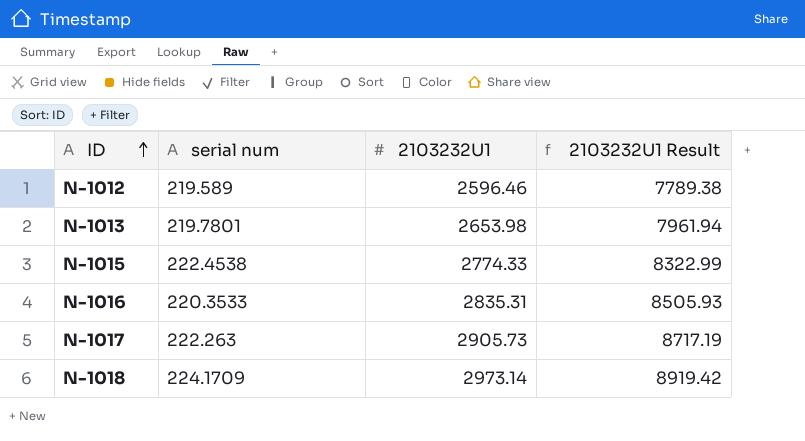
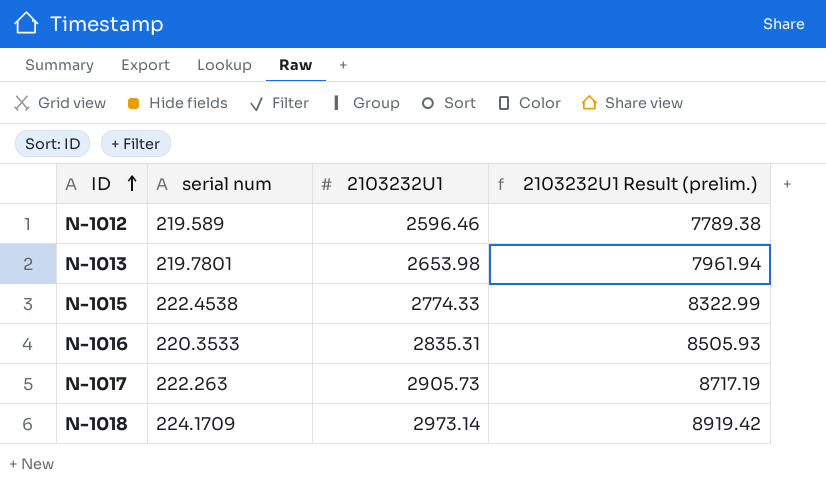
column name: 2103232U1 Result -> 2103232U1 Result (prelim.)

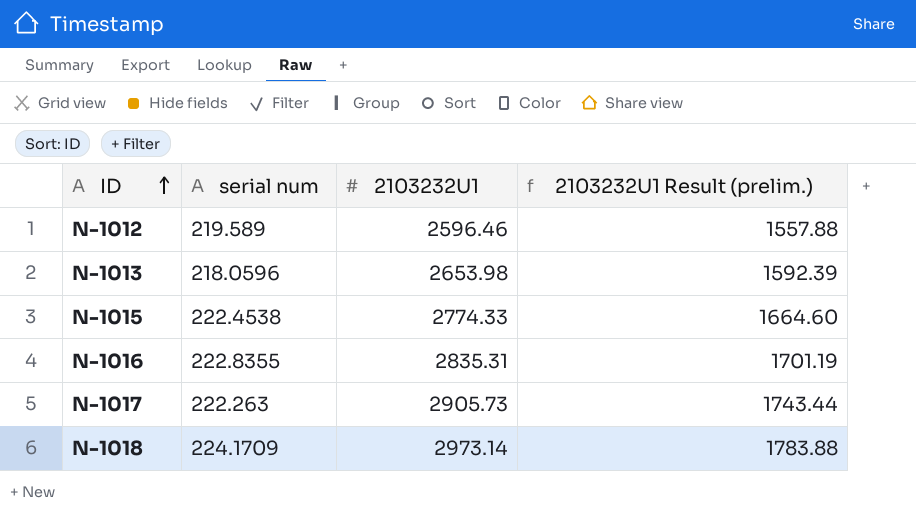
column 2103232U1 Result (prelim.) | formula: [2103232U1] * 3 -> [2103232U1] * 0.6
N-1013 | serial num: 219.7801 -> 218.0596
N-1016 | serial num: 220.3533 -> 222.8355

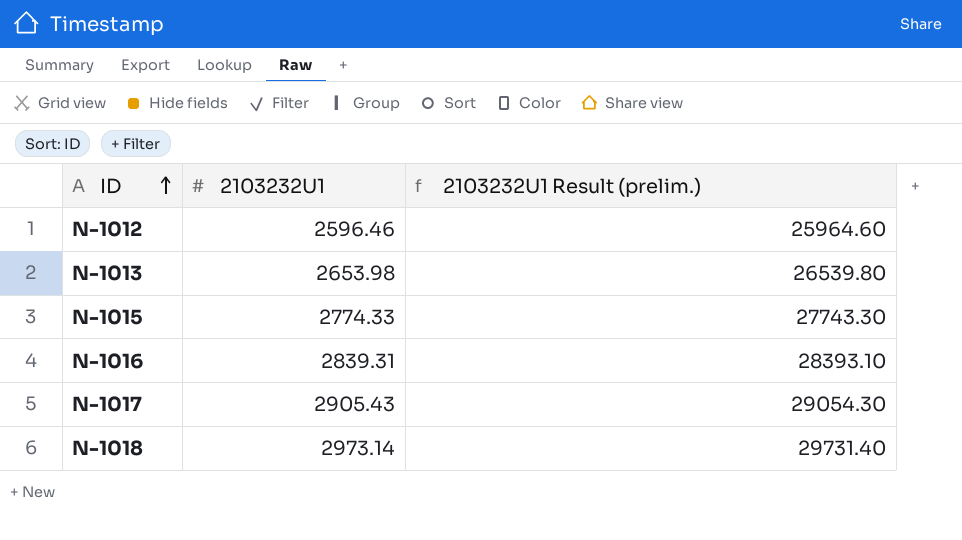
column serial num | position: 2 -> none
column 2103232U1 Result (prelim.) | formula: [2103232U1] * 0.6 -> [2103232U1] * 10
N-1016 | 2103232U1: 2835.31 -> 2839.31
N-1017 | 2103232U1: 2905.73 -> 2905.43

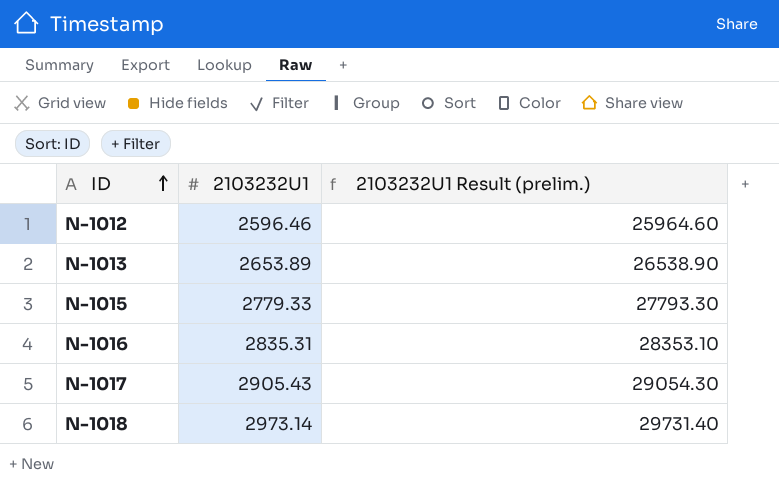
N-1013 | 2103232U1: 2653.98 -> 2653.89
N-1013 | 2103232U1 Result (prelim.): 26539.80 -> 26538.90
N-1015 | 2103232U1: 2774.33 -> 2779.33
N-1015 | 2103232U1 Result (prelim.): 27743.30 -> 27793.30
N-1016 | 2103232U1: 2839.31 -> 2835.31
N-1016 | 2103232U1 Result (prelim.): 28393.10 -> 28353.10

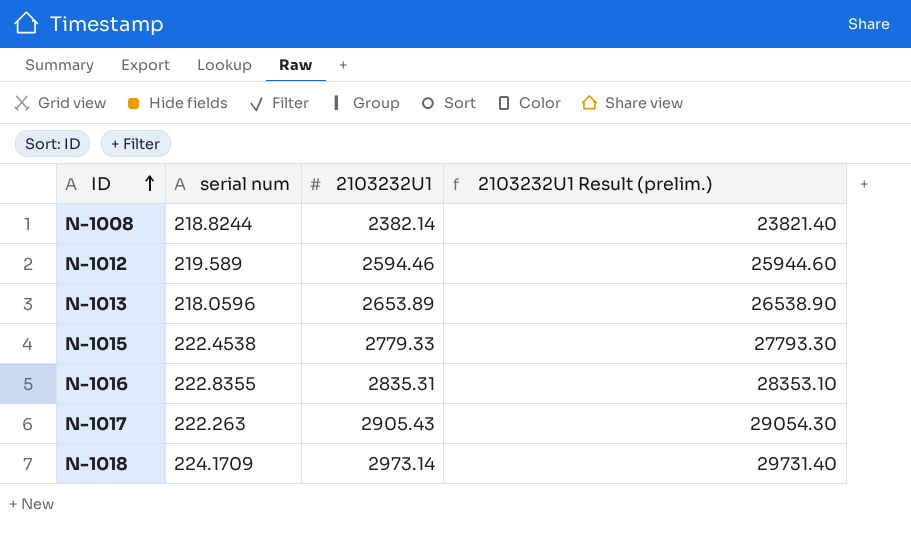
column serial num | position: none -> 2
row N-1008: none -> 218.8244 | 2382.14 | 23821.40
N-1012 | 2103232U1: 2596.46 -> 2594.46
N-1012 | 2103232U1 Result (prelim.): 25964.60 -> 25944.60

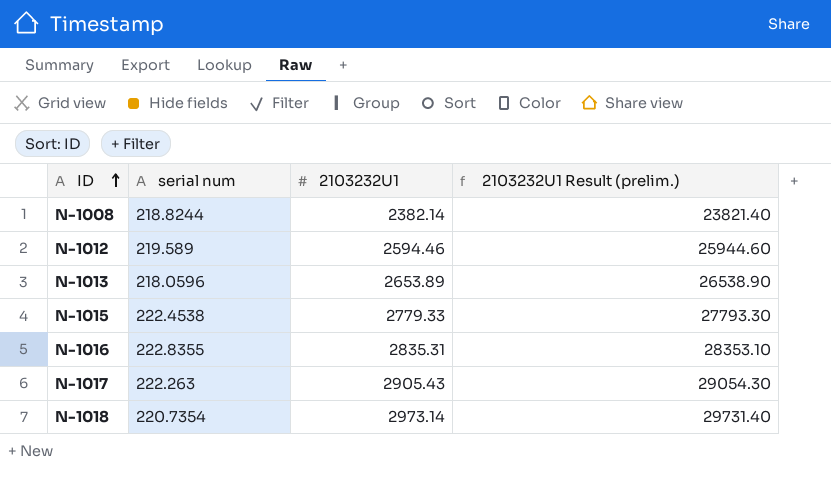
N-1018 | serial num: 224.1709 -> 220.7354

